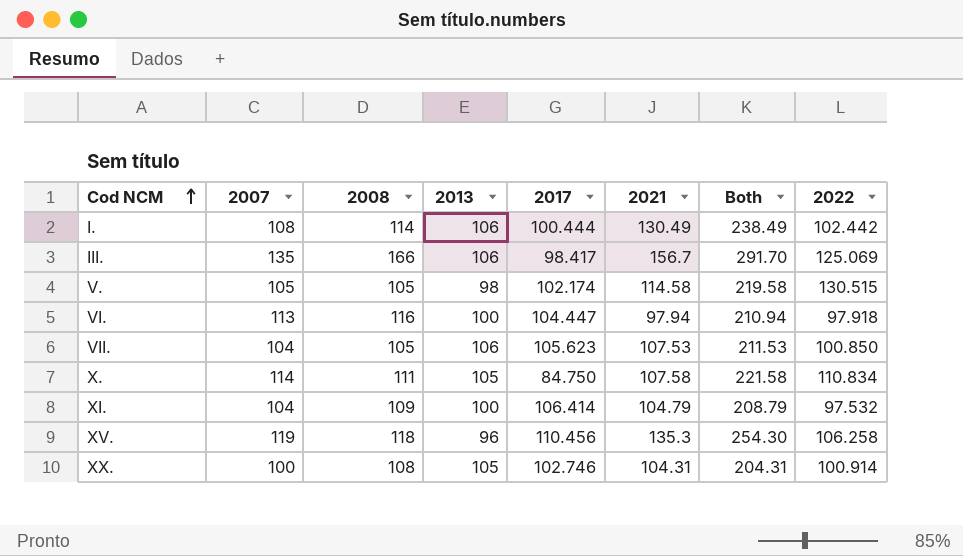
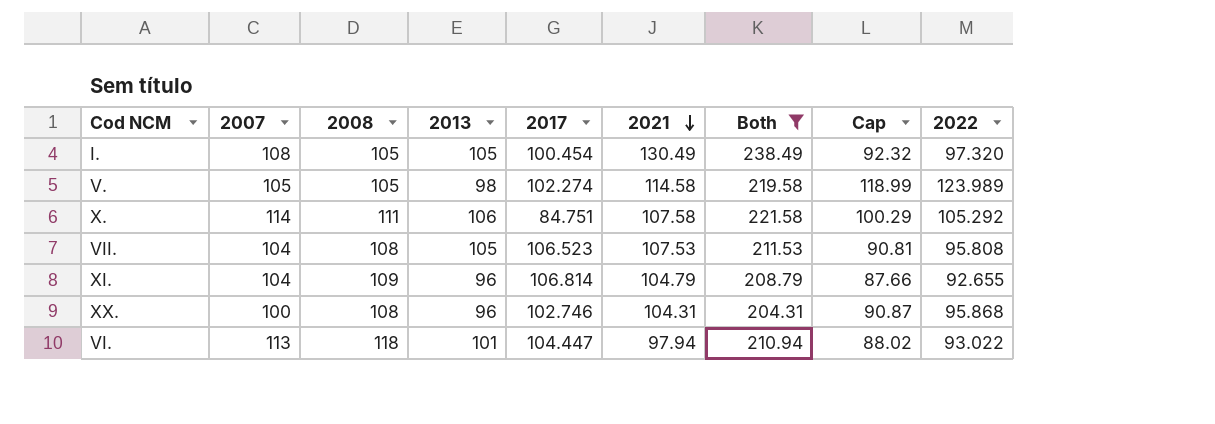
filter: none -> Both <= 238.49
row order: Cod NCM ascending -> 2021 descending
column Cap | formula: none -> [2022] - 5
I. | 2008: 114 -> 105
I. | 2013: 106 -> 105
I. | 2017: 100.444 -> 100.454
I. | 2022: 102.442 -> 97.320
V. | 2017: 102.174 -> 102.274
V. | 2022: 130.515 -> 123.989
X. | 2013: 105 -> 106
X. | 2017: 84.750 -> 84.751
X. | 2022: 110.834 -> 105.292
VII. | 2008: 105 -> 108
VII. | 2013: 106 -> 105
VII. | 2017: 105.623 -> 106.523
VII. | 2022: 100.850 -> 95.808
XI. | 2013: 100 -> 96
XI. | 2017: 106.414 -> 106.814
XI. | 2022: 97.532 -> 92.655
XX. | 2013: 105 -> 96
XX. | 2022: 100.914 -> 95.868
VI. | 2008: 116 -> 118
VI. | 2013: 100 -> 101
VI. | 2022: 97.918 -> 93.022

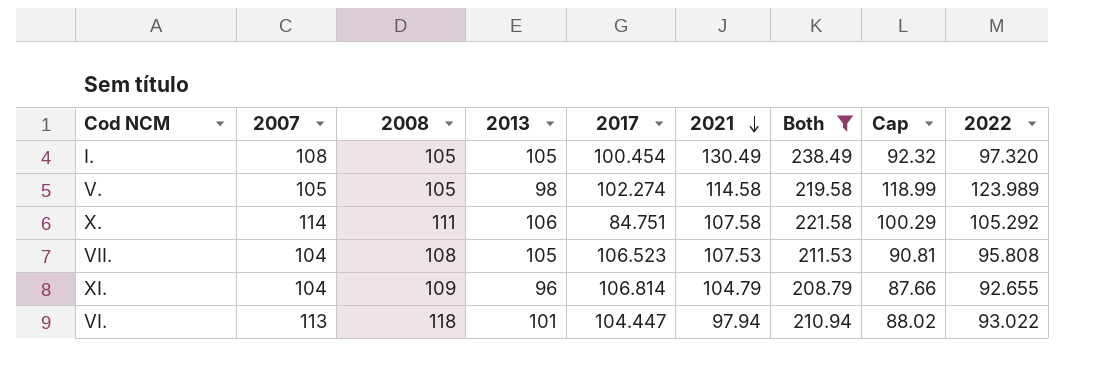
row XX.: 100 | 108 | 96 | 102.746 | 104.31 | 204.31 | 90.87 | 95.868 -> none

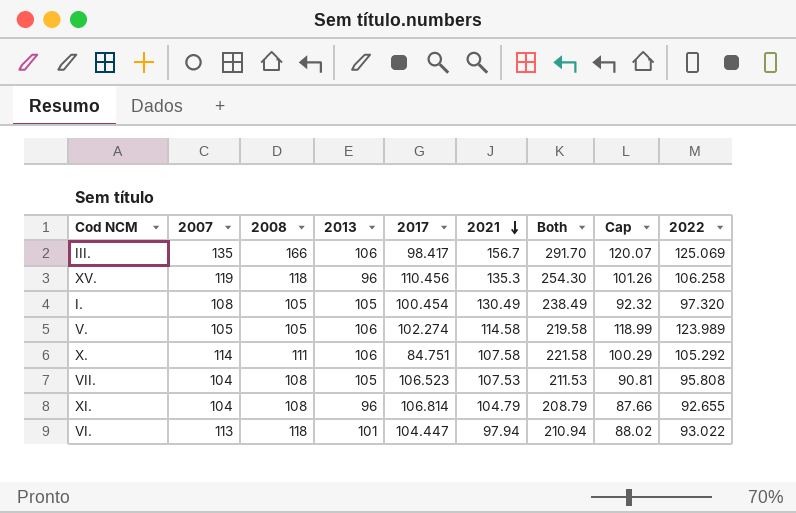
filter: Both <= 238.49 -> none
V. | 2013: 98 -> 106
XI. | 2008: 109 -> 108

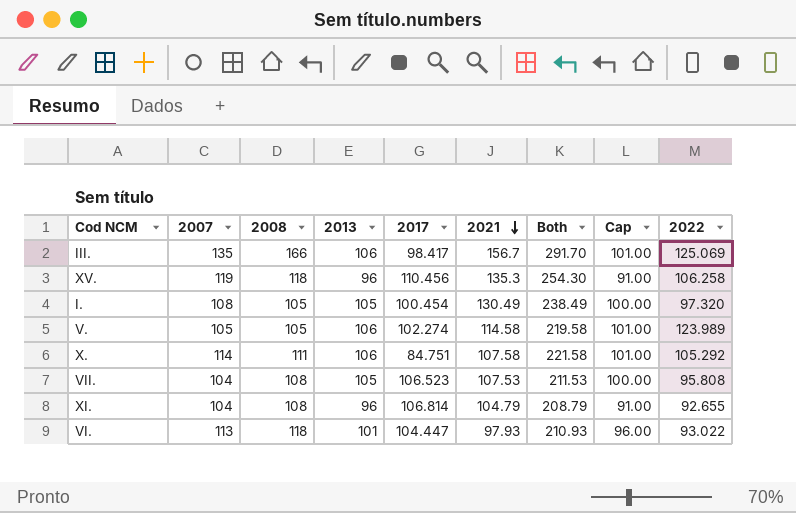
column Cap | formula: [2022] - 5 -> [2013] - 5
VI. | 2021: 97.94 -> 97.93
VI. | Both: 210.94 -> 210.93

